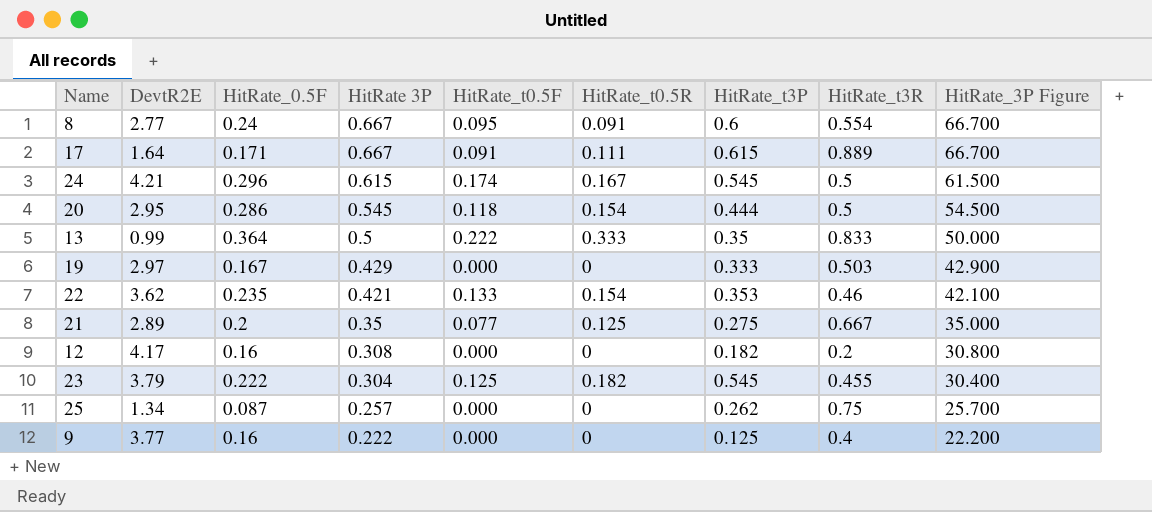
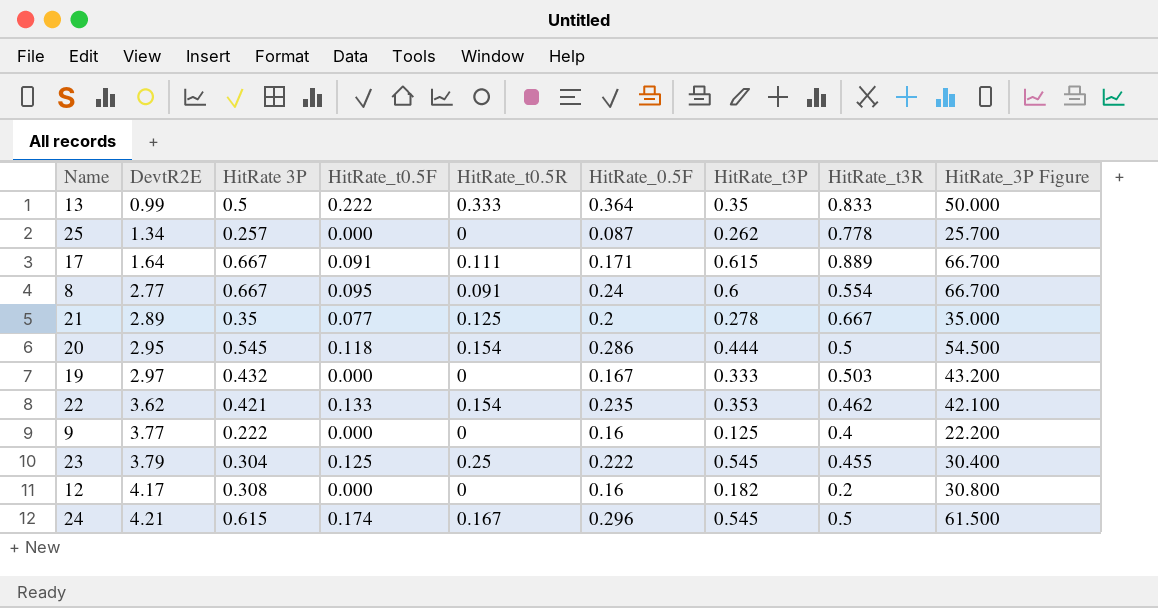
row order: HitRate 3P descending -> DevtR2E ascending
column HitRate_0.5F | position: 3 -> 6
25 | HitRate_t3R: 0.75 -> 0.778
21 | HitRate_t3P: 0.275 -> 0.278
19 | HitRate 3P: 0.429 -> 0.432
19 | HitRate_3P Figure: 42.900 -> 43.200
22 | HitRate_t3R: 0.46 -> 0.462
23 | HitRate_t0.5R: 0.182 -> 0.25

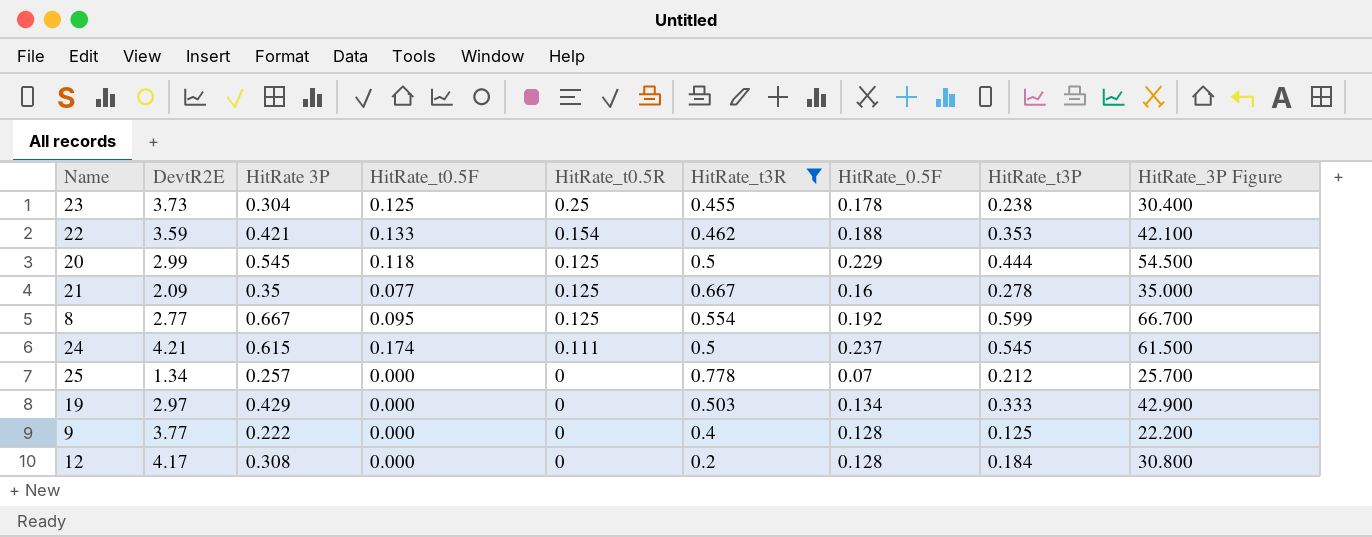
filter: none -> HitRate_t3R <= 0.778
row order: DevtR2E ascending -> HitRate_t0.5R descending
column HitRate_t3R | position: 8 -> 6
23 | DevtR2E: 3.79 -> 3.73
23 | HitRate_0.5F: 0.222 -> 0.178
23 | HitRate_t3P: 0.545 -> 0.238
22 | DevtR2E: 3.62 -> 3.59
22 | HitRate_0.5F: 0.235 -> 0.188
20 | DevtR2E: 2.95 -> 2.99
20 | HitRate_t0.5R: 0.154 -> 0.125
20 | HitRate_0.5F: 0.286 -> 0.229
21 | DevtR2E: 2.89 -> 2.09
21 | HitRate_0.5F: 0.2 -> 0.16
8 | HitRate_t0.5R: 0.091 -> 0.125
8 | HitRate_0.5F: 0.24 -> 0.192
8 | HitRate_t3P: 0.6 -> 0.599
24 | HitRate_t0.5R: 0.167 -> 0.111
24 | HitRate_0.5F: 0.296 -> 0.237
25 | HitRate_0.5F: 0.087 -> 0.07
25 | HitRate_t3P: 0.262 -> 0.212
19 | HitRate 3P: 0.432 -> 0.429
19 | HitRate_0.5F: 0.167 -> 0.134
19 | HitRate_3P Figure: 43.200 -> 42.900
9 | HitRate_0.5F: 0.16 -> 0.128
12 | HitRate_0.5F: 0.16 -> 0.128
12 | HitRate_t3P: 0.182 -> 0.184

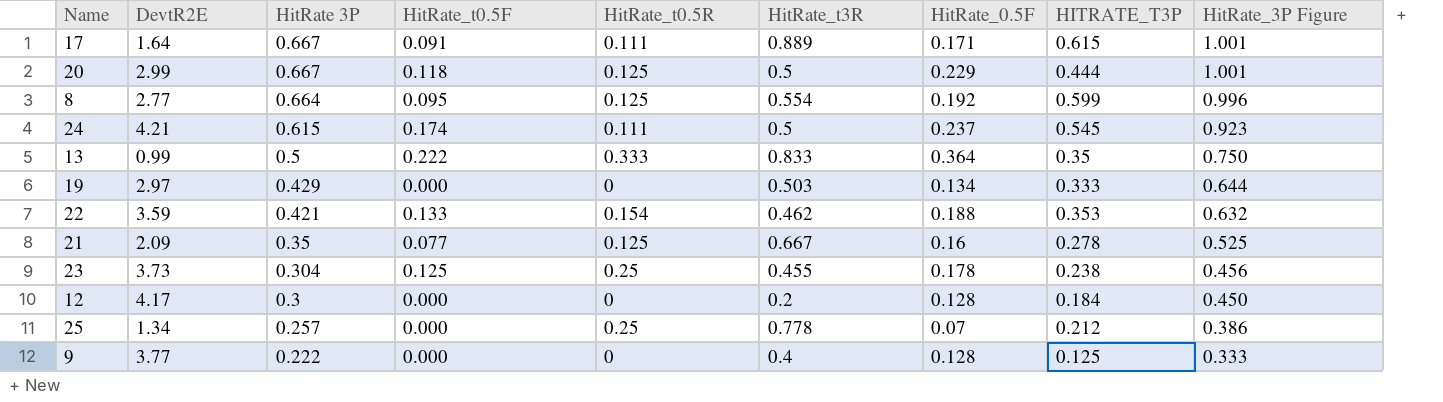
filter: HitRate_t3R <= 0.778 -> none
row order: HitRate_t0.5R descending -> HitRate 3P descending
column name: HitRate_t3P -> HITRATE_T3P
column HitRate_3P Figure | formula: [HitRate 3P] * 100 -> [HitRate 3P] * 1.5
20 | HitRate 3P: 0.545 -> 0.667
8 | HitRate 3P: 0.667 -> 0.664
12 | HitRate 3P: 0.308 -> 0.3
25 | HitRate_t0.5R: 0 -> 0.25

